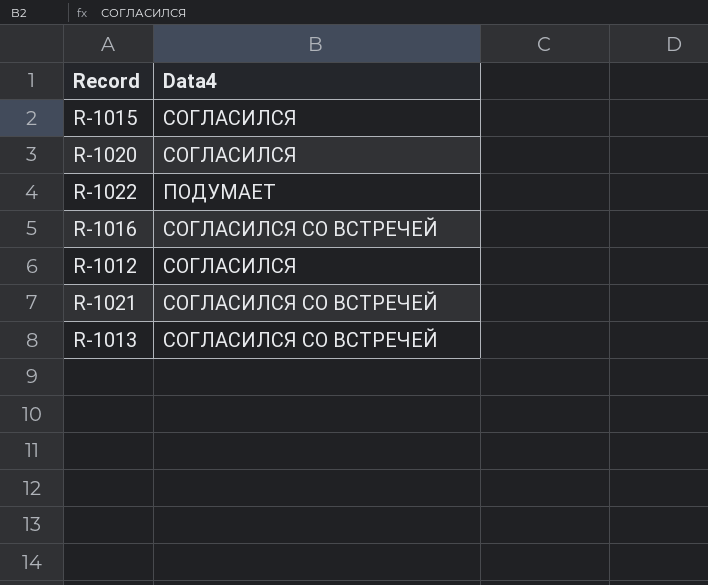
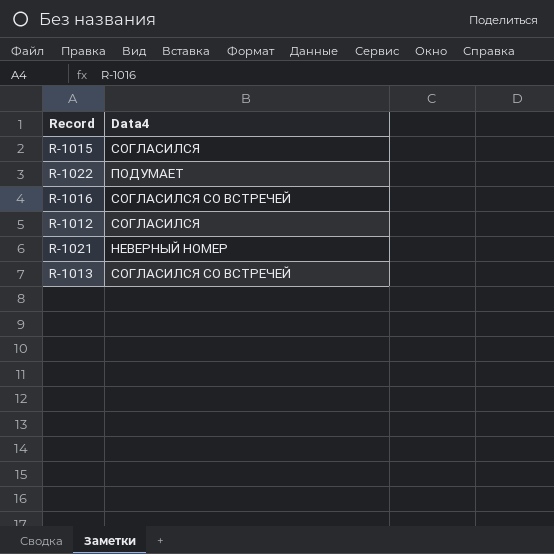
row R-1020: СОГЛАСИЛСЯ -> none
R-1021 | Data4: СОГЛАСИЛСЯ СО ВСТРЕЧЕЙ -> НЕВЕРНЫЙ НОМЕР

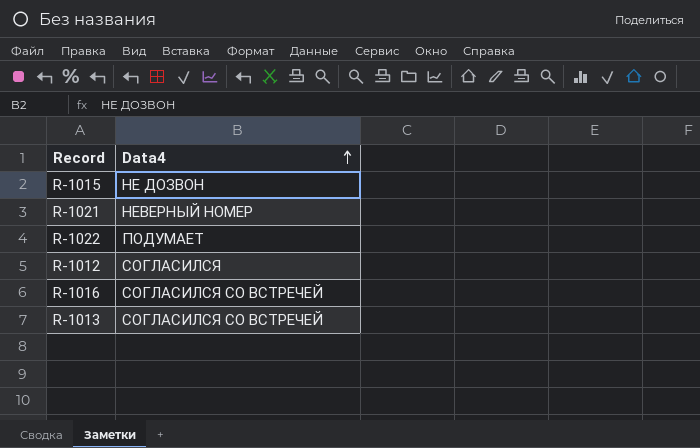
row order: none -> Data4 ascending
R-1015 | Data4: СОГЛАСИЛСЯ -> НЕ ДОЗВОН

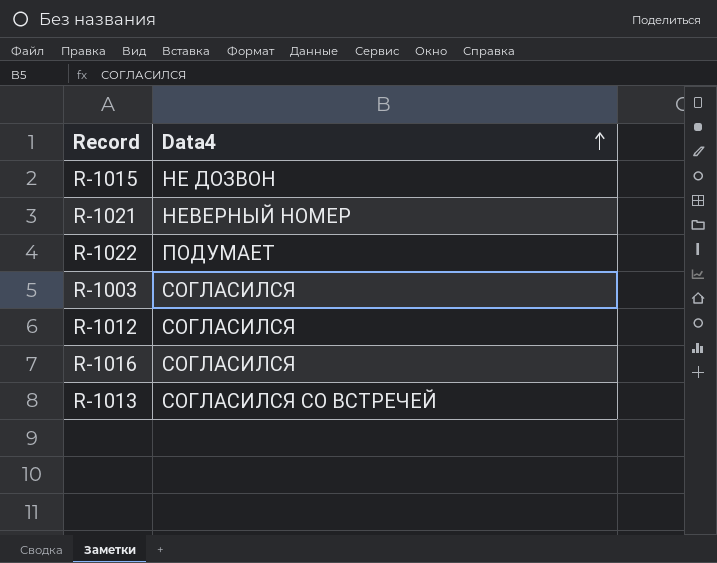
row R-1003: none -> СОГЛАСИЛСЯ
R-1016 | Data4: СОГЛАСИЛСЯ СО ВСТРЕЧЕЙ -> СОГЛАСИЛСЯ

